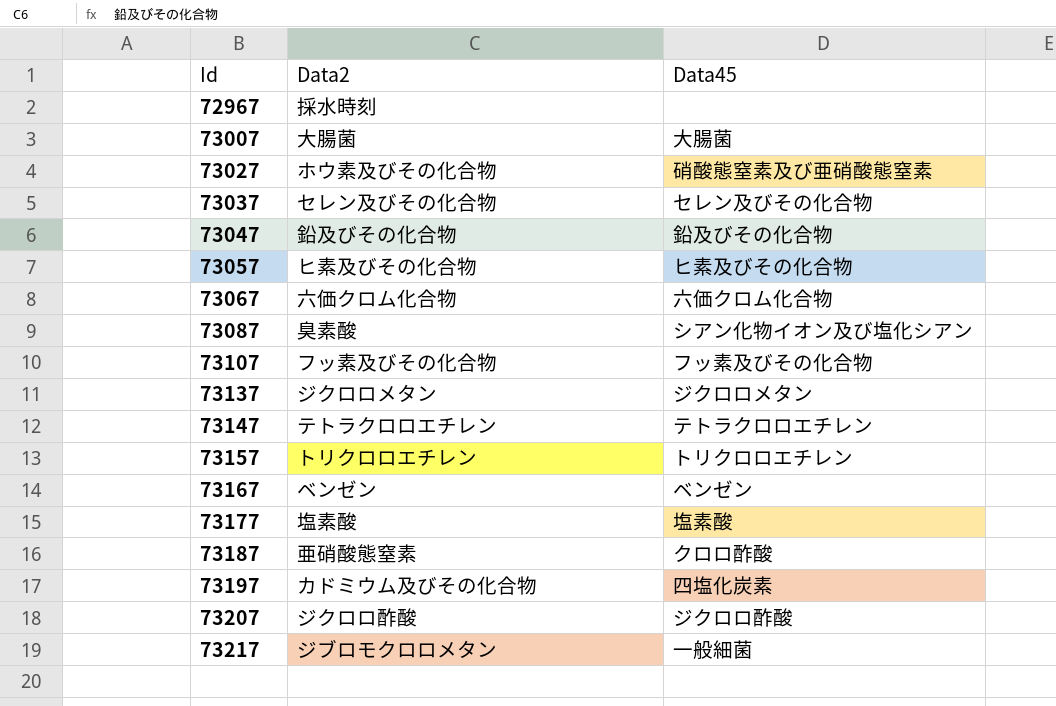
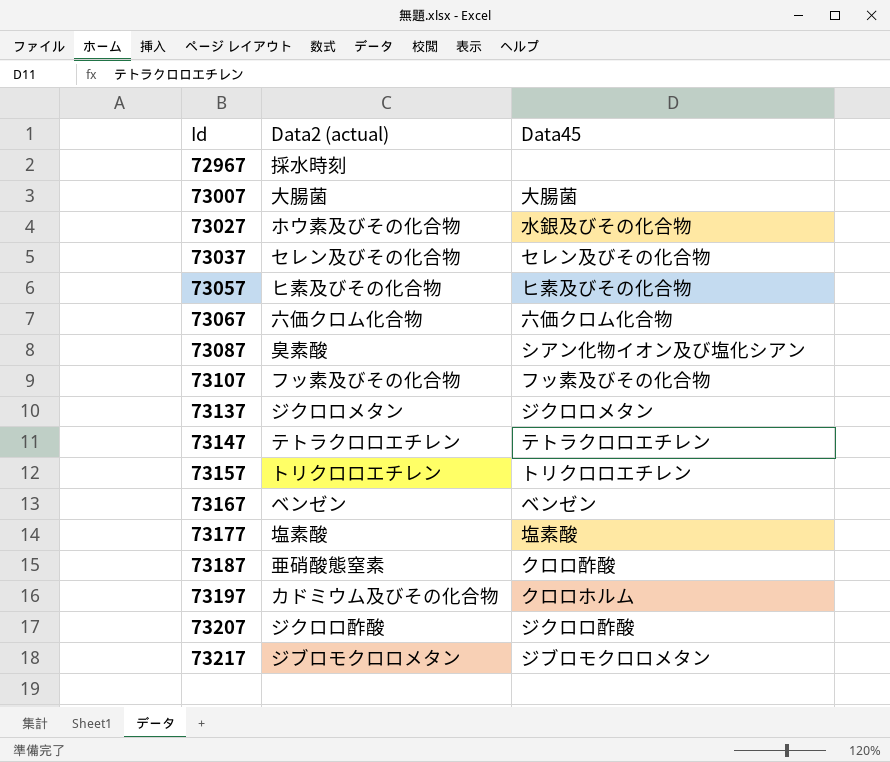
column name: Data2 -> Data2 (actual)
row 73047: 鉛及びその化合物 | 鉛及びその化合物 -> none
73027 | Data45: 硝酸態窒素及び亜硝酸態窒素 -> 水銀及びその化合物
73197 | Data45: 四塩化炭素 -> クロロホルム
73217 | Data45: 一般細菌 -> ジブロモクロロメタン

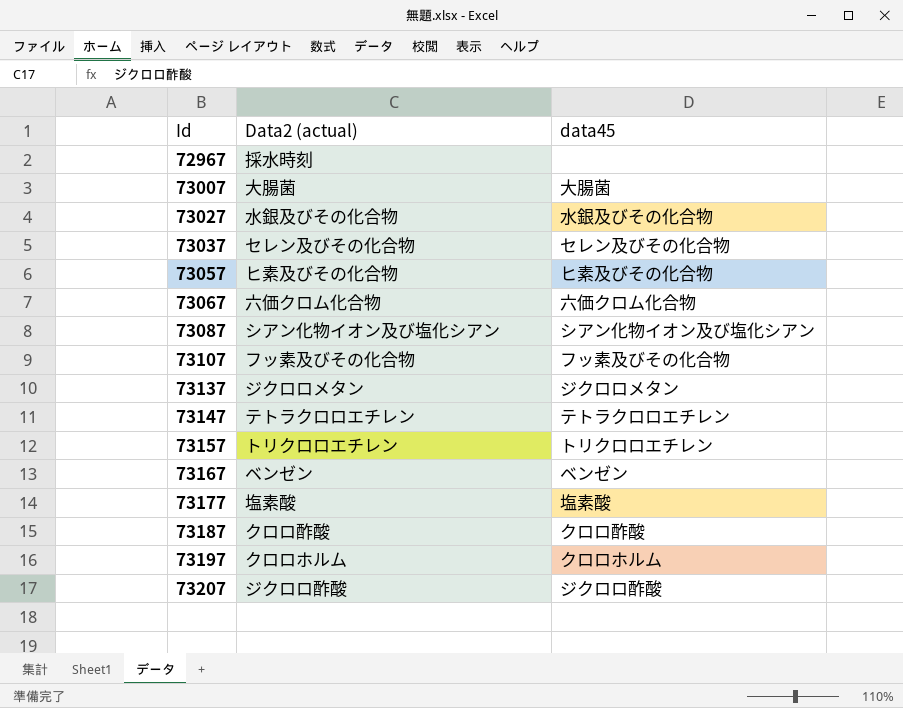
column name: Data45 -> data45
row 73217: ジブロモクロロメタン | ジブロモクロロメタン -> none
73027 | Data2 (actual): ホウ素及びその化合物 -> 水銀及びその化合物
73087 | Data2 (actual): 臭素酸 -> シアン化物イオン及び塩化シアン
73187 | Data2 (actual): 亜硝酸態窒素 -> クロロ酢酸
73197 | Data2 (actual): カドミウム及びその化合物 -> クロロホルム

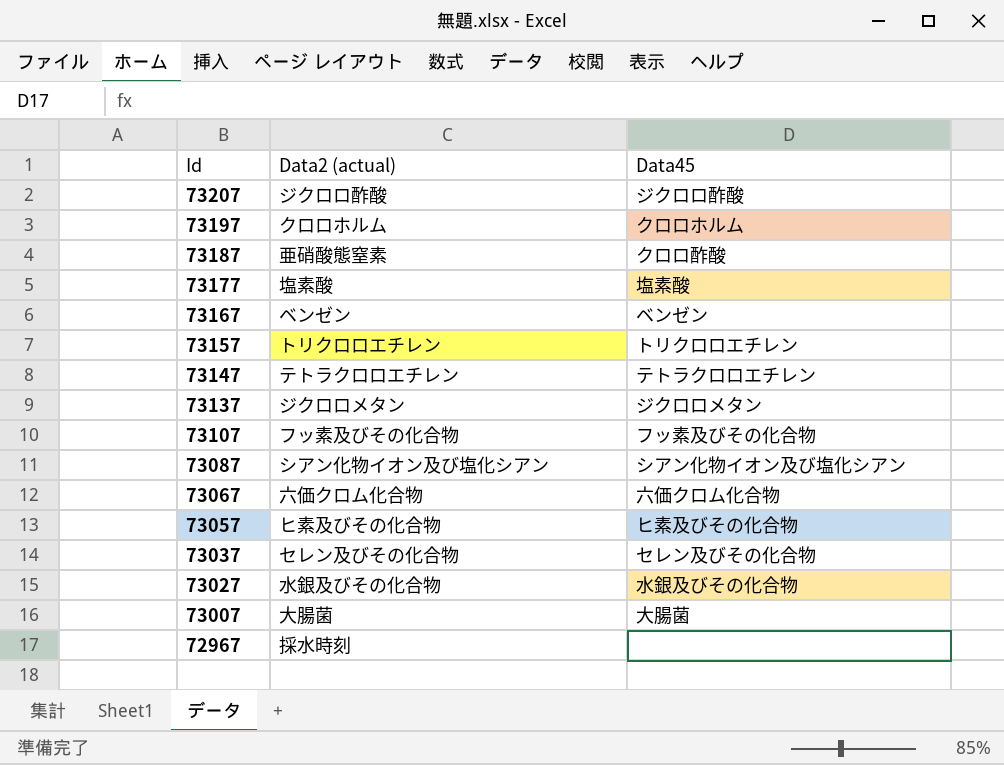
row order: Id ascending -> Id descending
column name: data45 -> Data45
73187 | Data2 (actual): クロロ酢酸 -> 亜硝酸態窒素

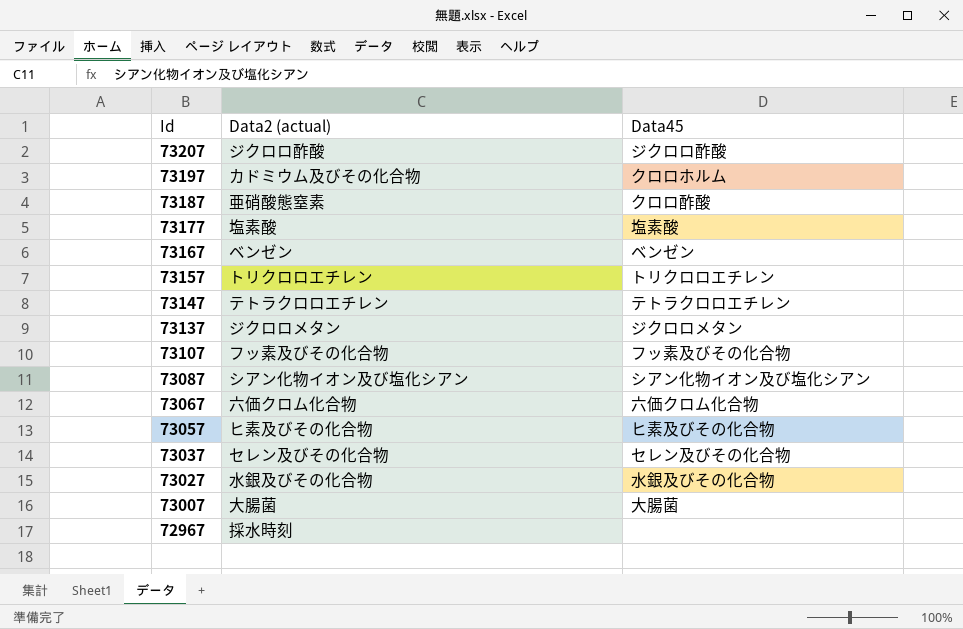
73197 | Data2 (actual): クロロホルム -> カドミウム及びその化合物

